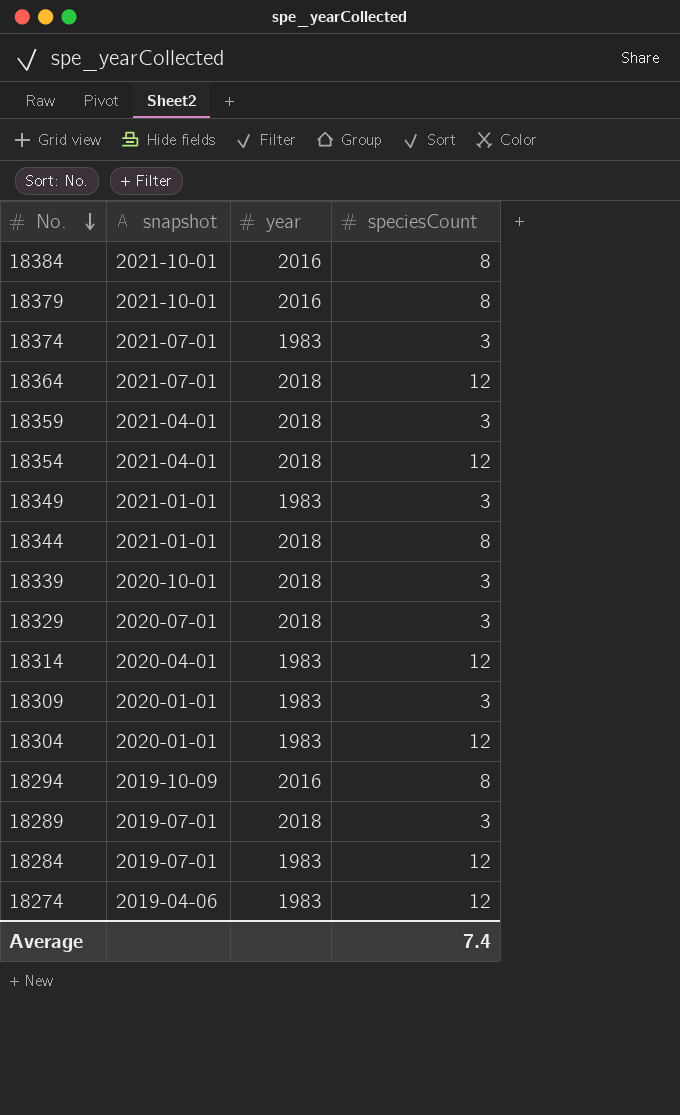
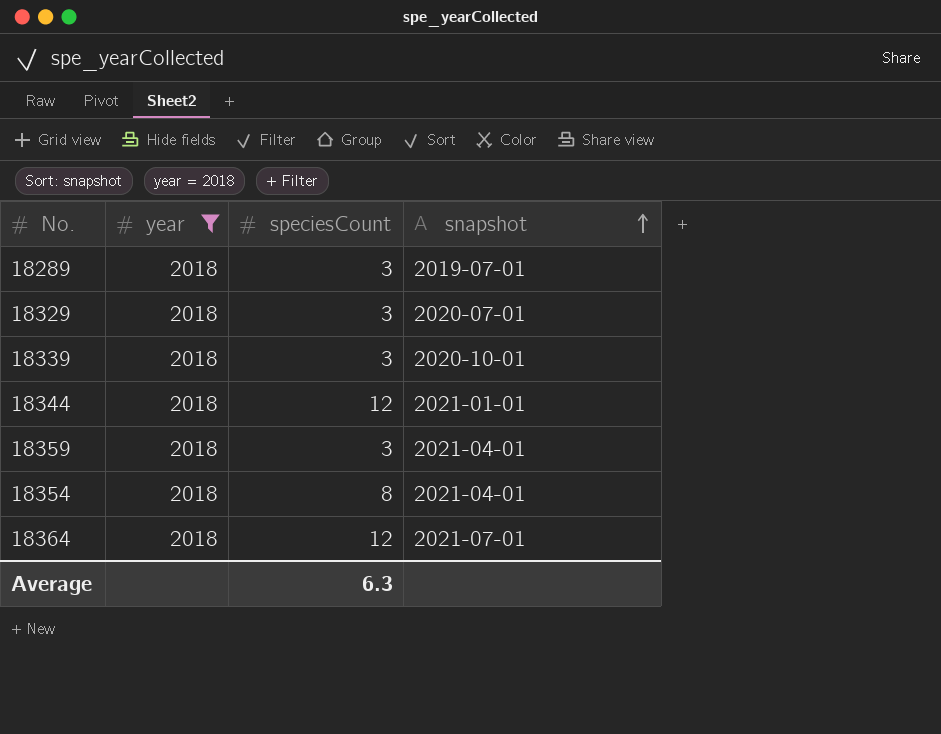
filter: none -> year = 2018
row order: No. descending -> snapshot ascending
column snapshot | position: 2 -> 4
18344 | speciesCount: 8 -> 12
18354 | speciesCount: 12 -> 8
Average | speciesCount: 7.4 -> 6.3

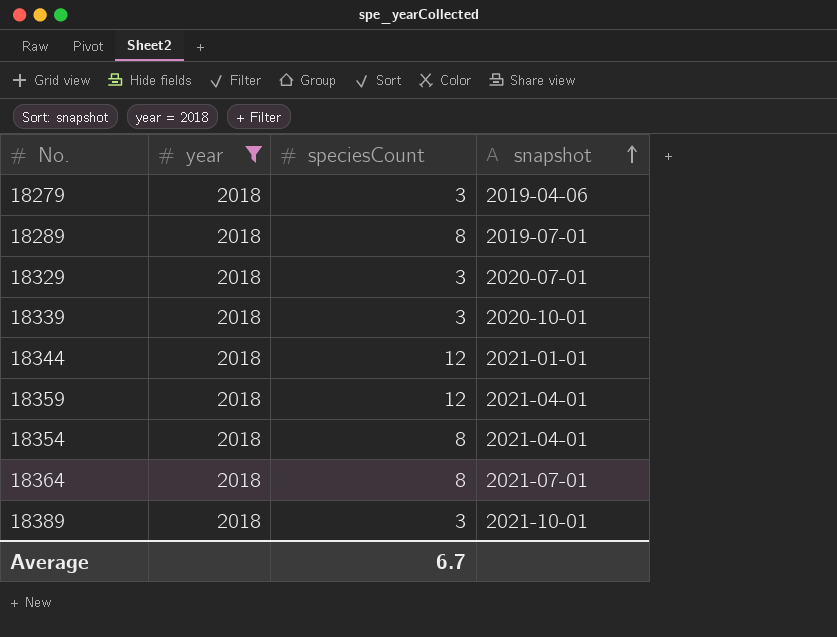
row 18279: none -> 2018 | 3 | 2019-04-06
18289 | speciesCount: 3 -> 8
18359 | speciesCount: 3 -> 12
18364 | speciesCount: 12 -> 8
row 18389: none -> 2018 | 3 | 2021-10-01
Average | speciesCount: 6.3 -> 6.7

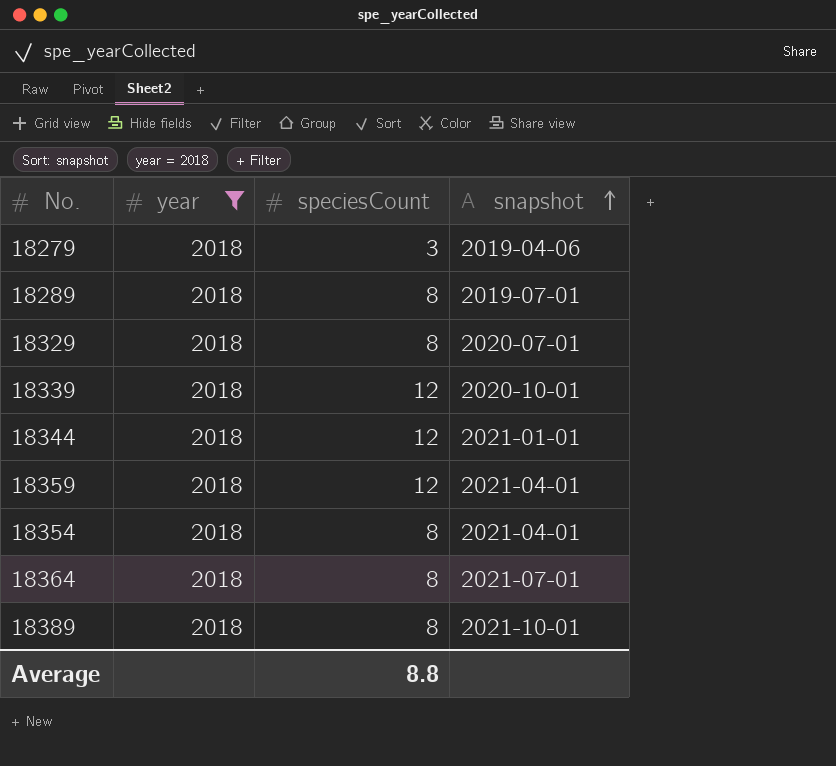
18329 | speciesCount: 3 -> 8
18339 | speciesCount: 3 -> 12
18389 | speciesCount: 3 -> 8
Average | speciesCount: 6.7 -> 8.8

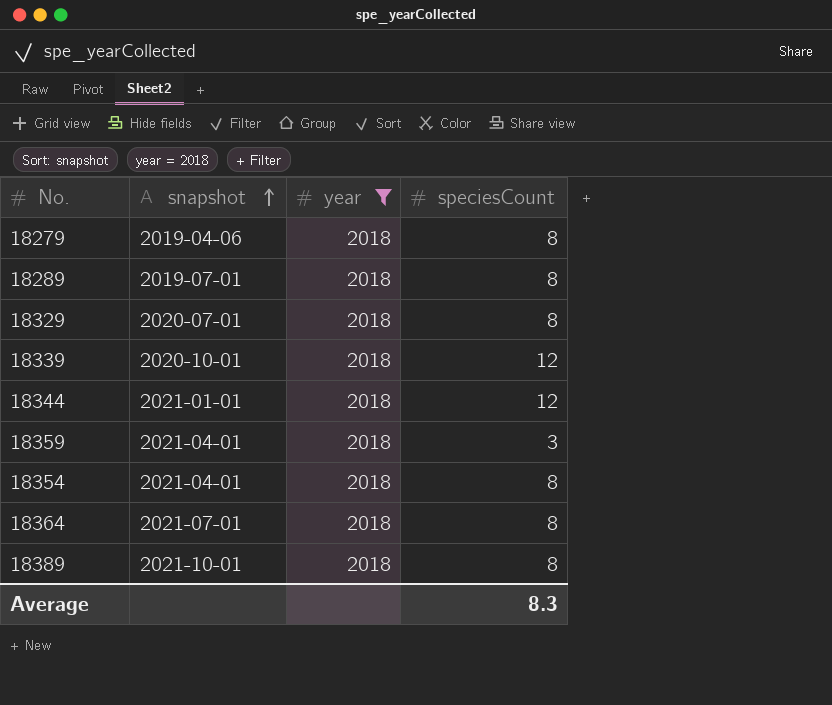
column snapshot | position: 4 -> 2
18279 | speciesCount: 3 -> 8
18359 | speciesCount: 12 -> 3
Average | speciesCount: 8.8 -> 8.3

